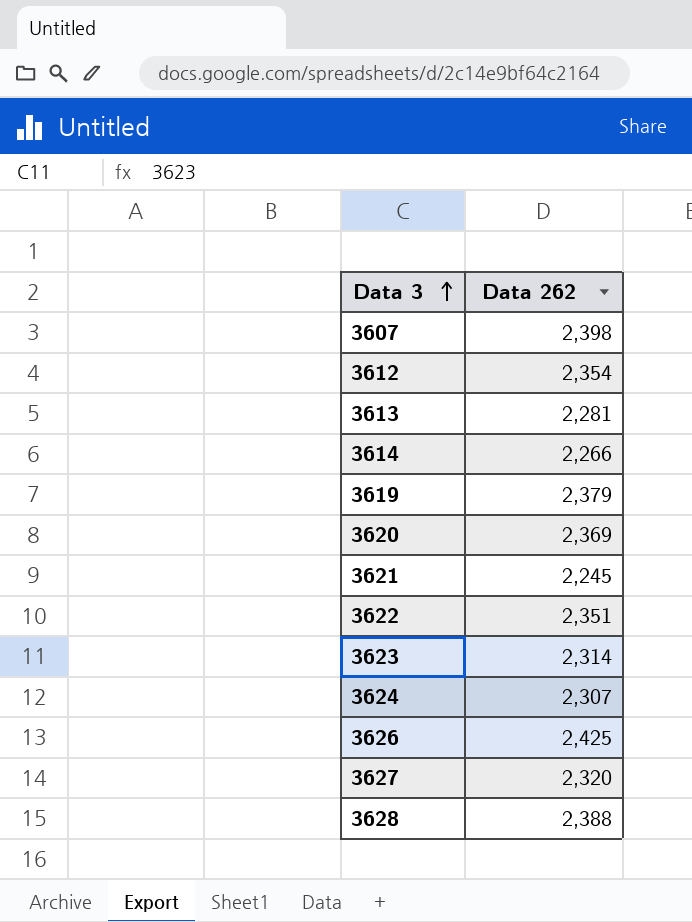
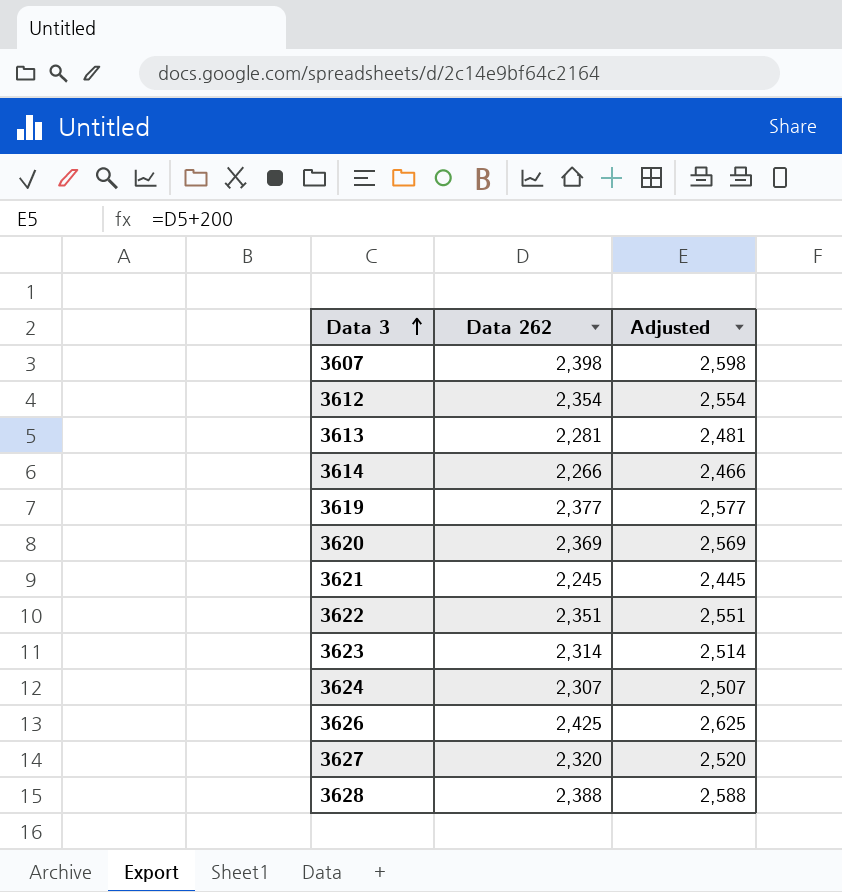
column Adjusted | formula: none -> [Data 262] + 200
3619 | Data 262: 2,379 -> 2,377

